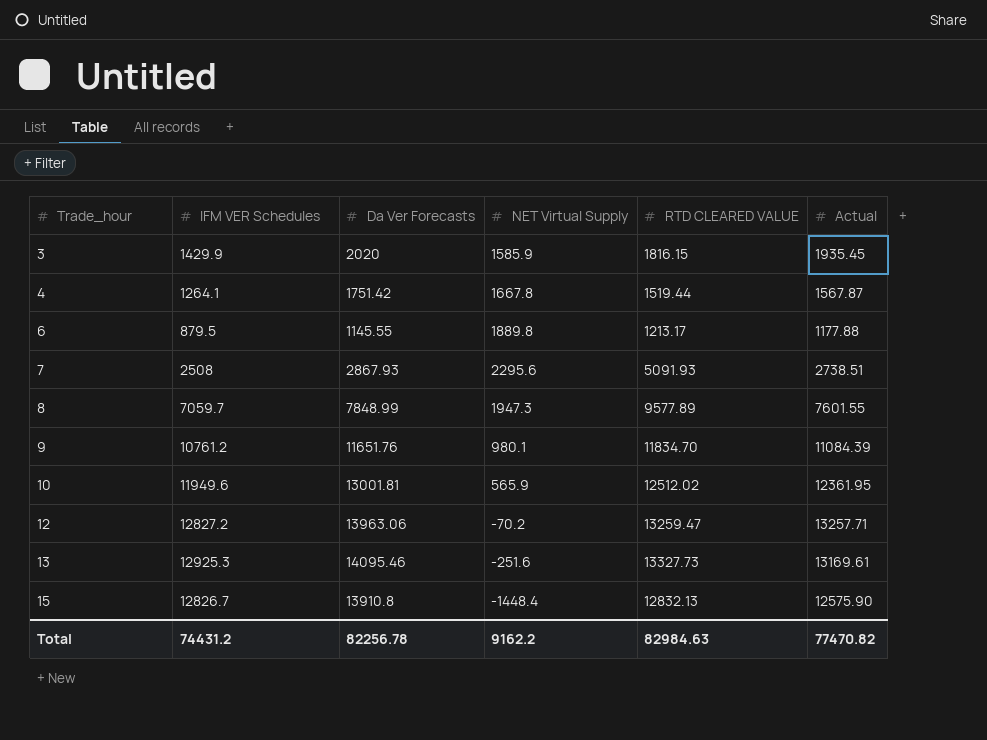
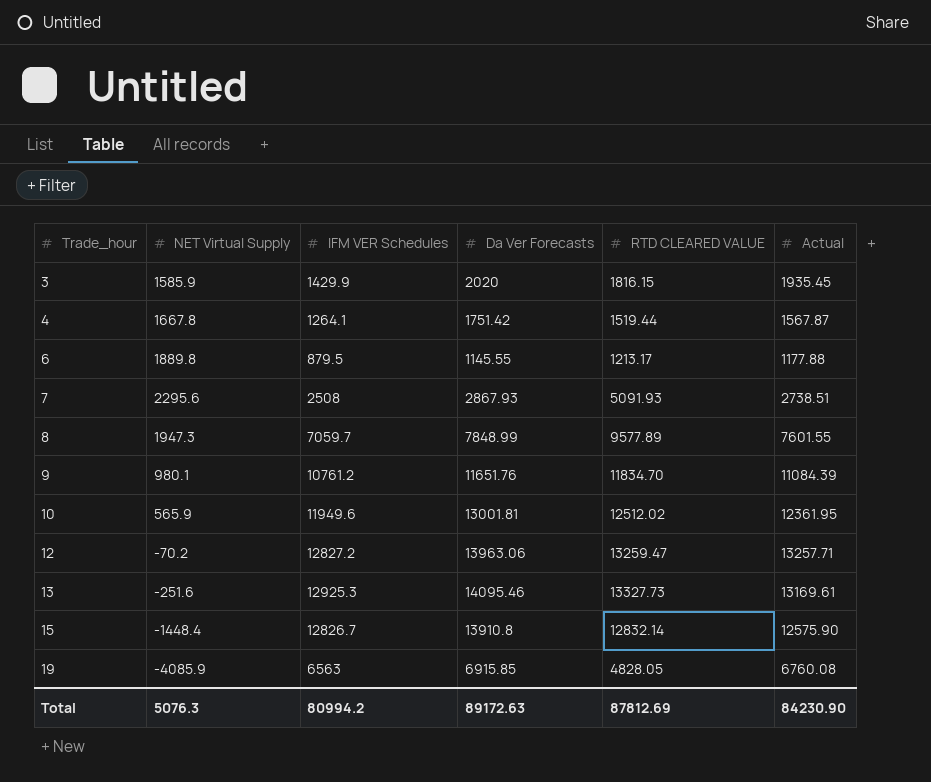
column NET Virtual Supply | position: 4 -> 2
15 | RTD CLEARED VALUE: 12832.13 -> 12832.14
row 19: none -> -4085.9 | 6563 | 6915.85 | 4828.05 | 6760.08
Total | NET Virtual Supply: 9162.2 -> 5076.3
Total | IFM VER Schedules: 74431.2 -> 80994.2
Total | Da Ver Forecasts: 82256.78 -> 89172.63
Total | RTD CLEARED VALUE: 82984.63 -> 87812.69
Total | Actual: 77470.82 -> 84230.90

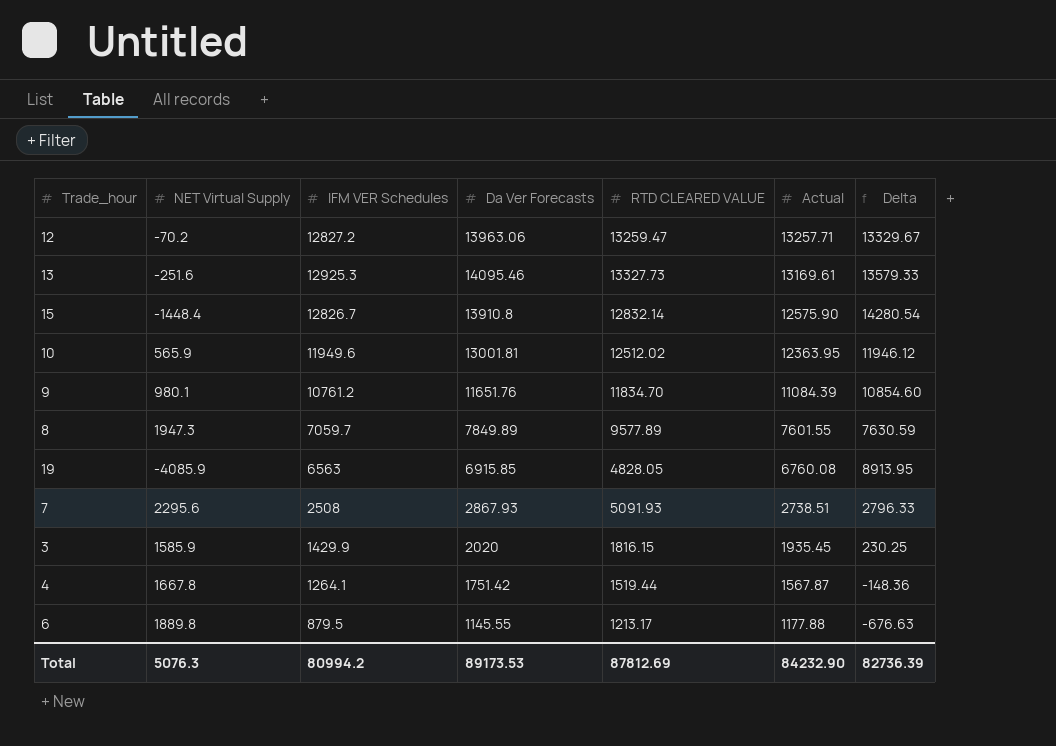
row order: Trade_hour ascending -> Actual descending
column Delta | formula: none -> [RTD CLEARED VALUE] - [NET Virtual Supply]
10 | Actual: 12361.95 -> 12363.95
8 | Da Ver Forecasts: 7848.99 -> 7849.89
Total | Da Ver Forecasts: 89172.63 -> 89173.53
Total | Actual: 84230.90 -> 84232.90

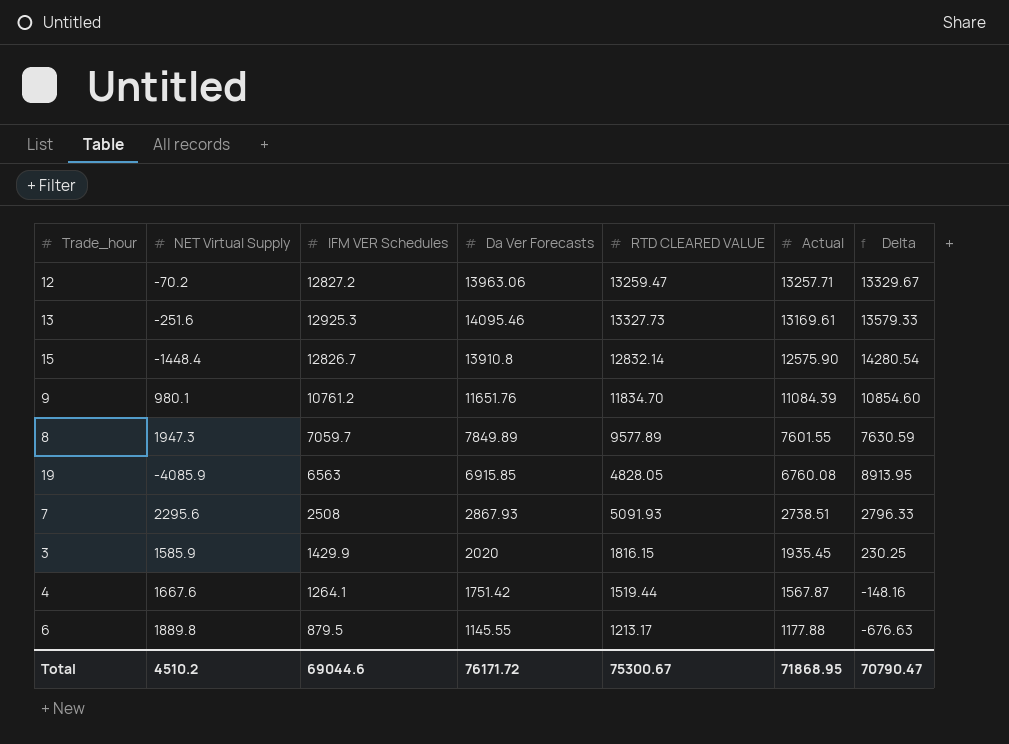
row 10: 565.9 | 11949.6 | 13001.81 | 12512.02 | 12363.95 | 11946.12 -> none
4 | NET Virtual Supply: 1667.8 -> 1667.6
4 | Delta: -148.36 -> -148.16
Total | NET Virtual Supply: 5076.3 -> 4510.2
Total | IFM VER Schedules: 80994.2 -> 69044.6
Total | Da Ver Forecasts: 89173.53 -> 76171.72
Total | RTD CLEARED VALUE: 87812.69 -> 75300.67
Total | Actual: 84232.90 -> 71868.95
Total | Delta: 82736.39 -> 70790.47

